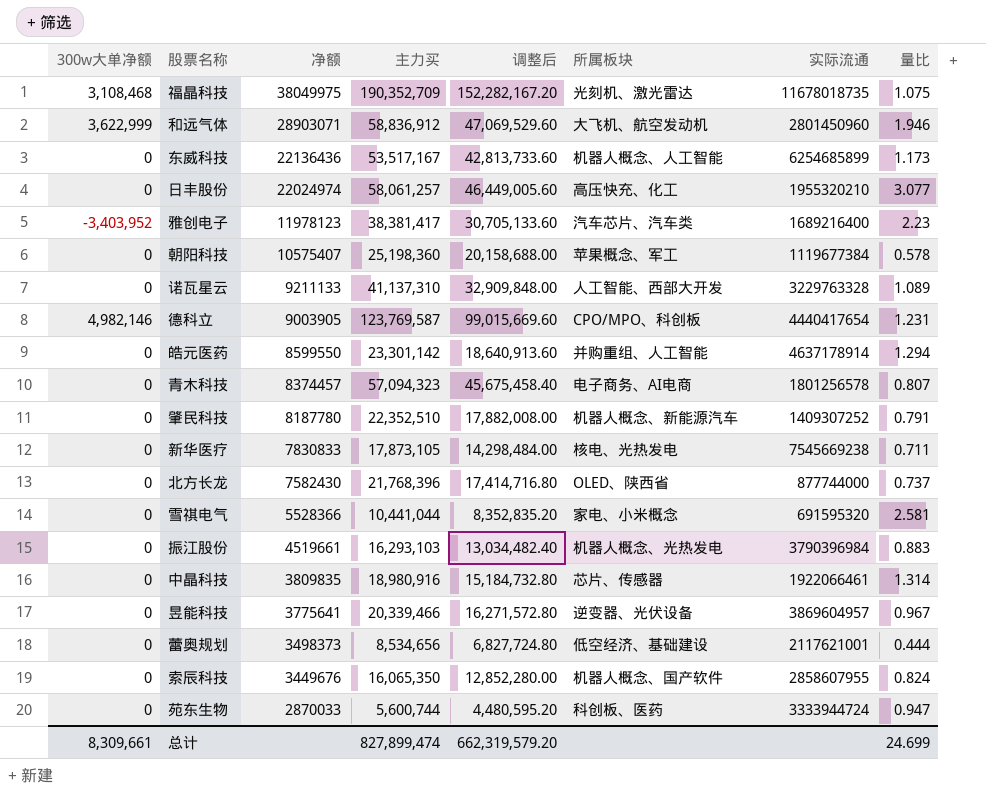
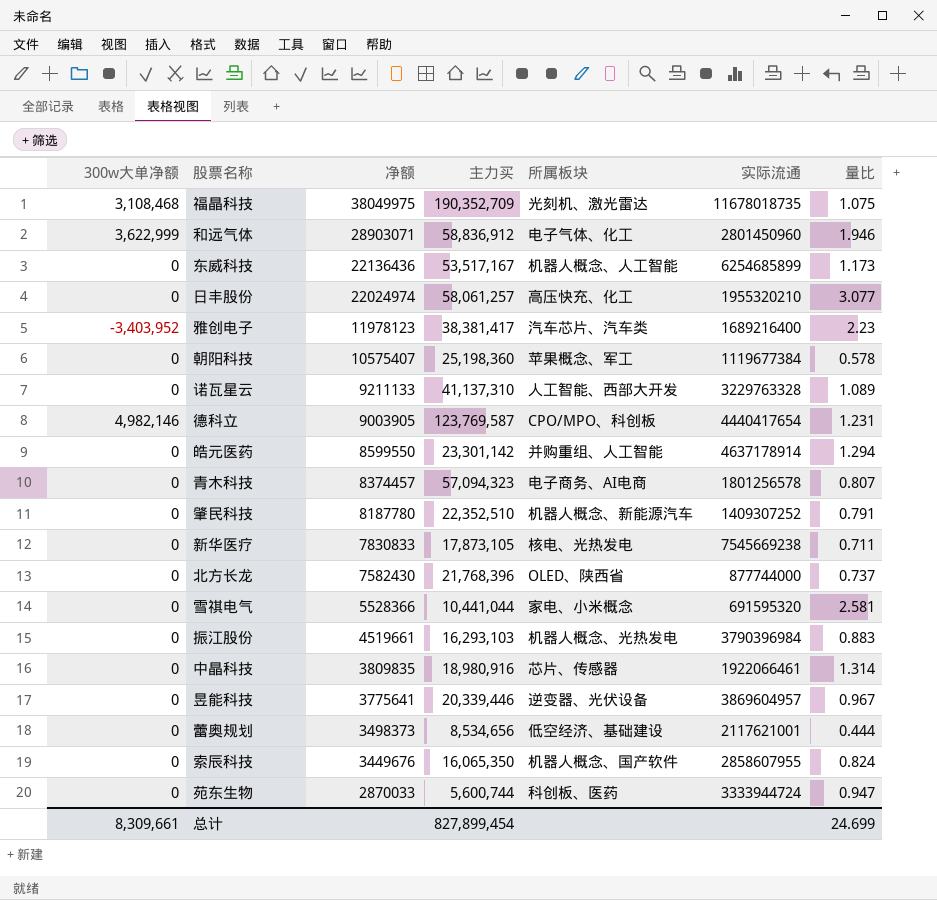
column 调整后 | formula: [主力买] * 0.8 -> none
和远气体 | 所属板块: 大飞机、航空发动机 -> 电子气体、化工
昱能科技 | 主力买: 20,339,466 -> 20,339,446
总计 | 主力买: 827,899,474 -> 827,899,454

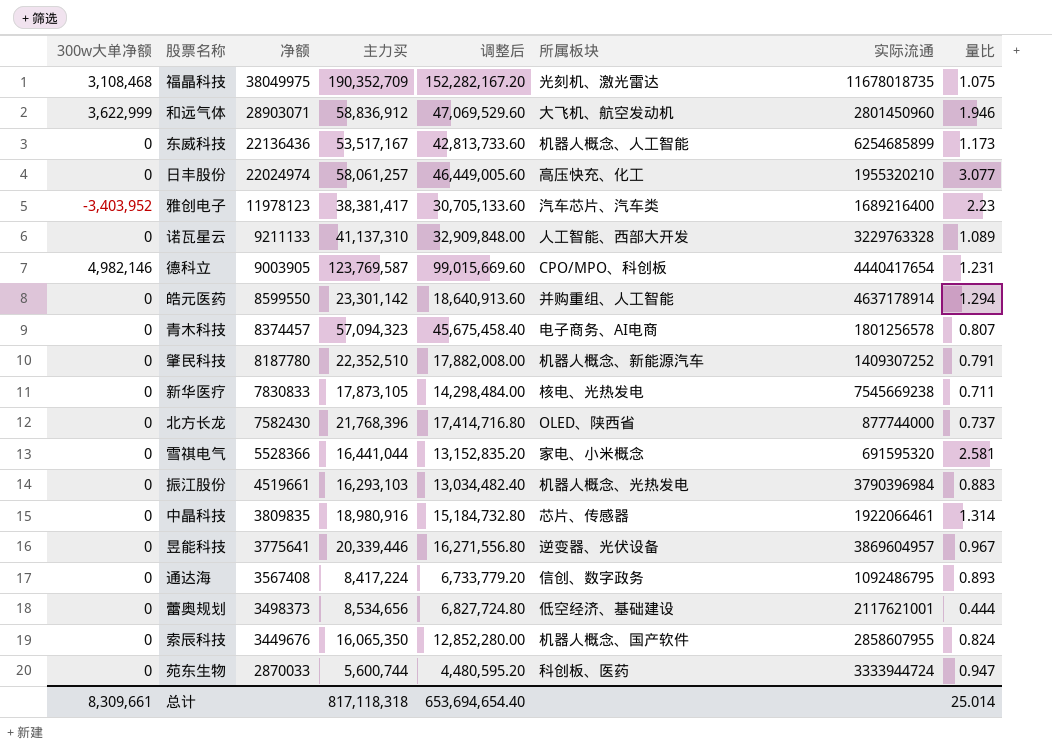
column 调整后 | formula: none -> [主力买] * 0.8
row 朝阳科技: 0 | 10575407 | 25,198,360 | 苹果概念、军工 | 1119677384 | 0.578 -> none
和远气体 | 所属板块: 电子气体、化工 -> 大飞机、航空发动机
雪祺电气 | 主力买: 10,441,044 -> 16,441,044
row 通达海: none -> 0 | 3567408 | 8,417,224 | 6,733,779.20 | 信创、数字政务 | 1092486795 | 0.893
总计 | 主力买: 827,899,454 -> 817,118,318
总计 | 量比: 24.699 -> 25.014

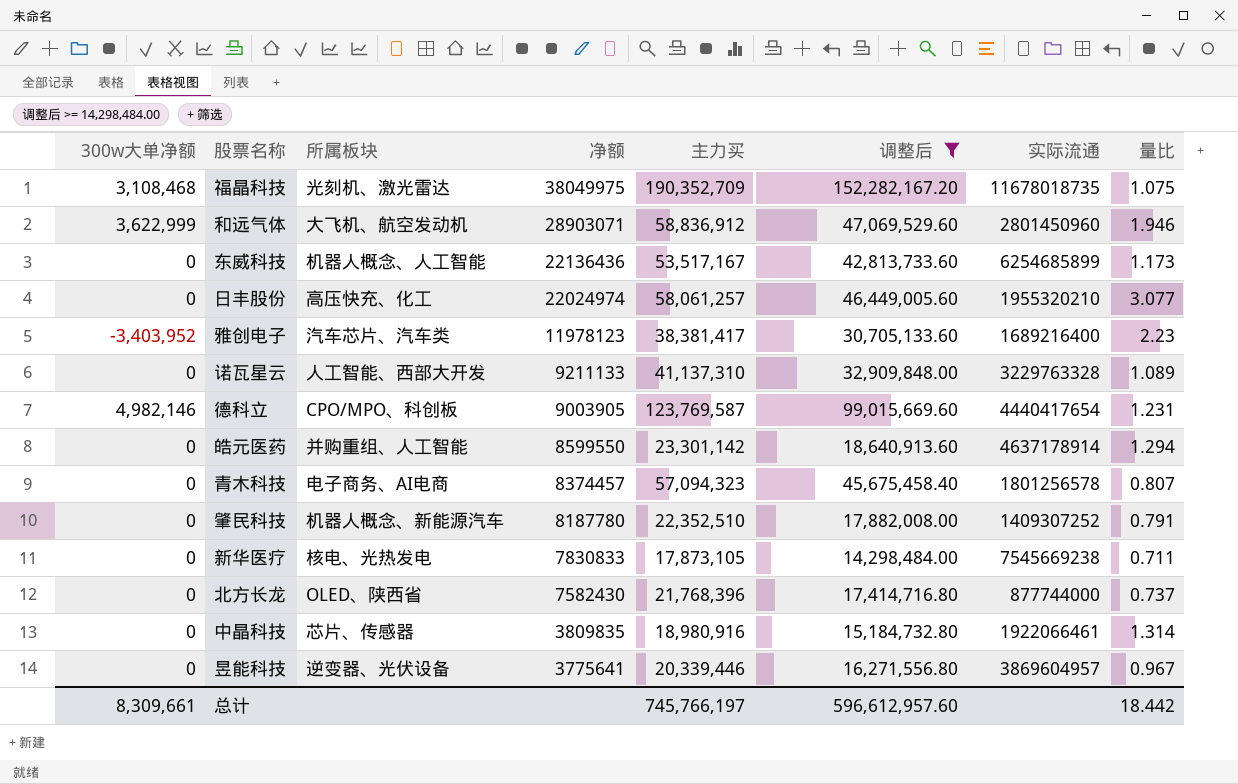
filter: none -> 调整后 >= 14,298,484.00
column 所属板块 | position: 6 -> 3
总计 | 主力买: 817,118,318 -> 745,766,197
总计 | 调整后: 653,694,654.40 -> 596,612,957.60
总计 | 量比: 25.014 -> 18.442

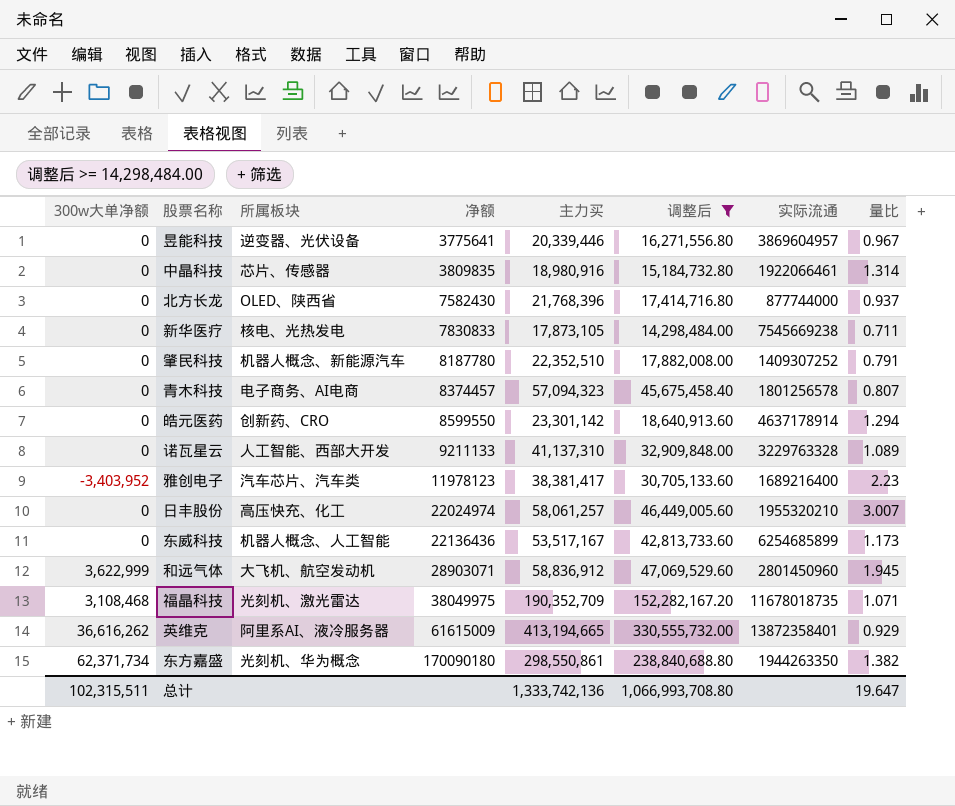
row order: 净额 descending -> 净额 ascending
row 德科立: 4,982,146 | CPO/MPO、科创板 | 9003905 | 123,769,587 | 99,015,669.60 | 4440417654 | 1.231 -> none
北方长龙 | 量比: 0.737 -> 0.937
皓元医药 | 所属板块: 并购重组、人工智能 -> 创新药、CRO
日丰股份 | 量比: 3.077 -> 3.007
和远气体 | 量比: 1.946 -> 1.945
福晶科技 | 量比: 1.075 -> 1.071
row 英维克: none -> 36,616,262 | 阿里系AI、液冷服务器 | 61615009 | 413,194,665 | 330,555,732.00 | 13872358401 | 0.929
row 东方嘉盛: none -> 62,371,734 | 光刻机、华为概念 | 170090180 | 298,550,861 | 238,840,688.80 | 1944263350 | 1.382
总计 | 300w大单净额: 8,309,661 -> 102,315,511
总计 | 主力买: 745,766,197 -> 1,333,742,136
总计 | 调整后: 596,612,957.60 -> 1,066,993,708.80
总计 | 量比: 18.442 -> 19.647

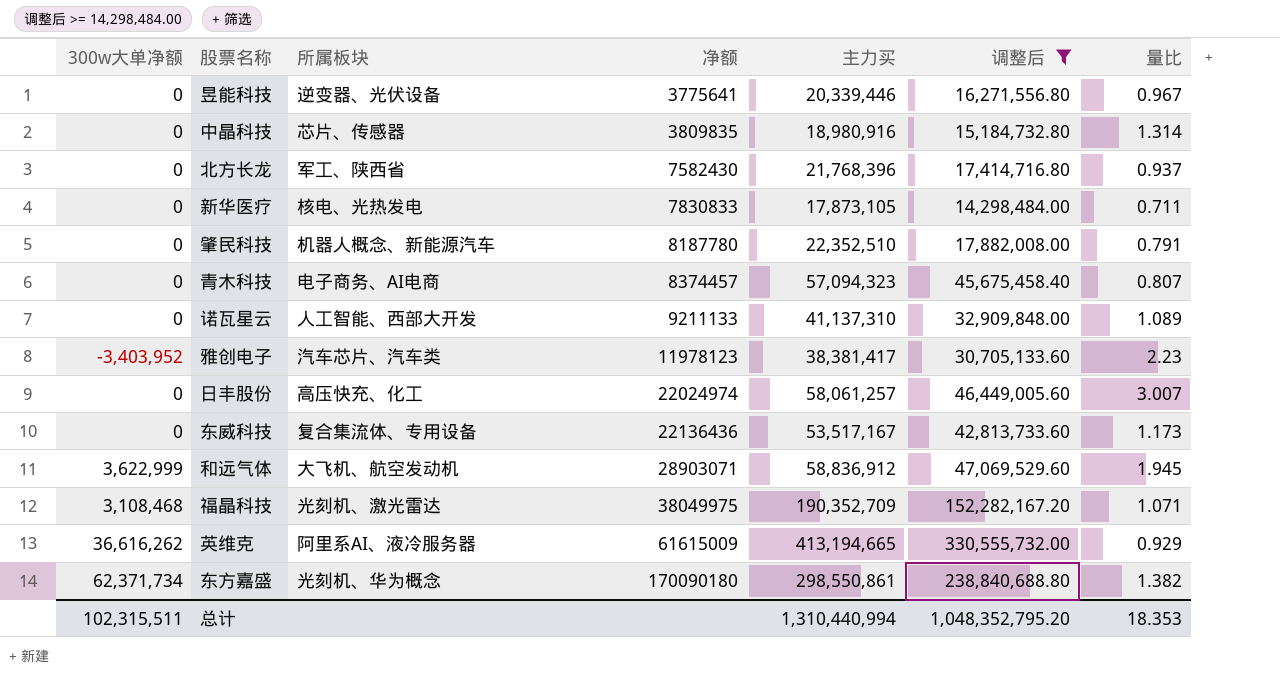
column 实际流通 | position: 7 -> none
row 皓元医药: 0 | 创新药、CRO | 8599550 | 23,301,142 | 18,640,913.60 | 4637178914 | 1.294 -> none
北方长龙 | 所属板块: OLED、陕西省 -> 军工、陕西省
东威科技 | 所属板块: 机器人概念、人工智能 -> 复合集流体、专用设备
总计 | 主力买: 1,333,742,136 -> 1,310,440,994
总计 | 调整后: 1,066,993,708.80 -> 1,048,352,795.20
总计 | 量比: 19.647 -> 18.353

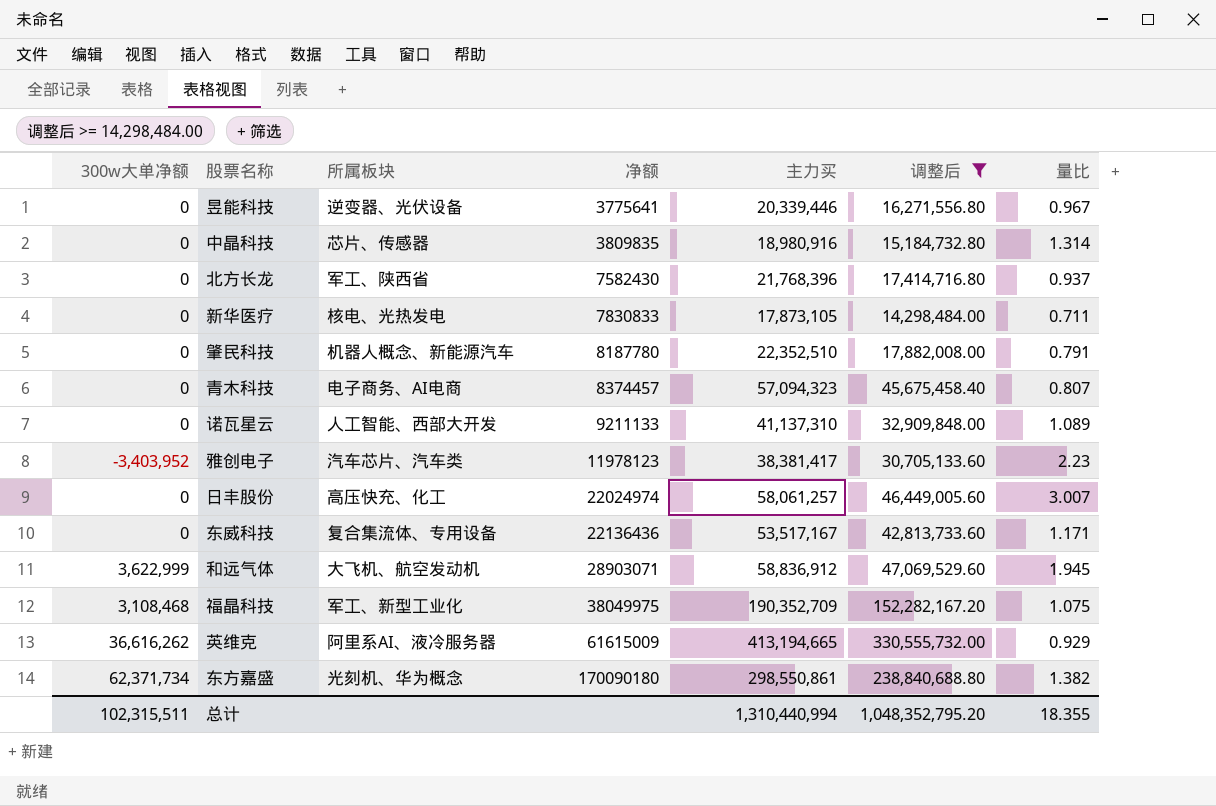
东威科技 | 量比: 1.173 -> 1.171
福晶科技 | 所属板块: 光刻机、激光雷达 -> 军工、新型工业化
福晶科技 | 量比: 1.071 -> 1.075
总计 | 量比: 18.353 -> 18.355

